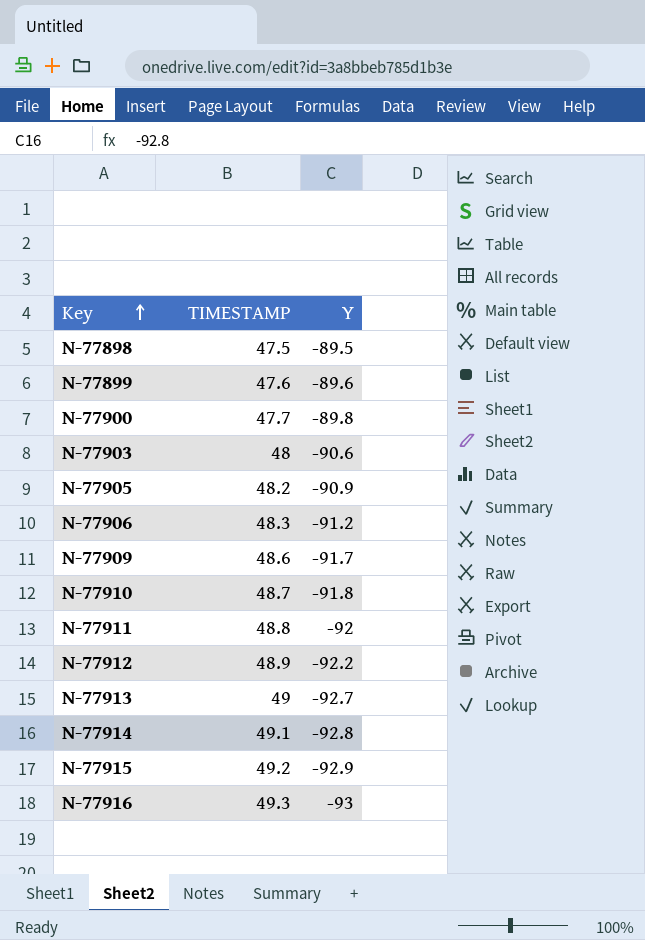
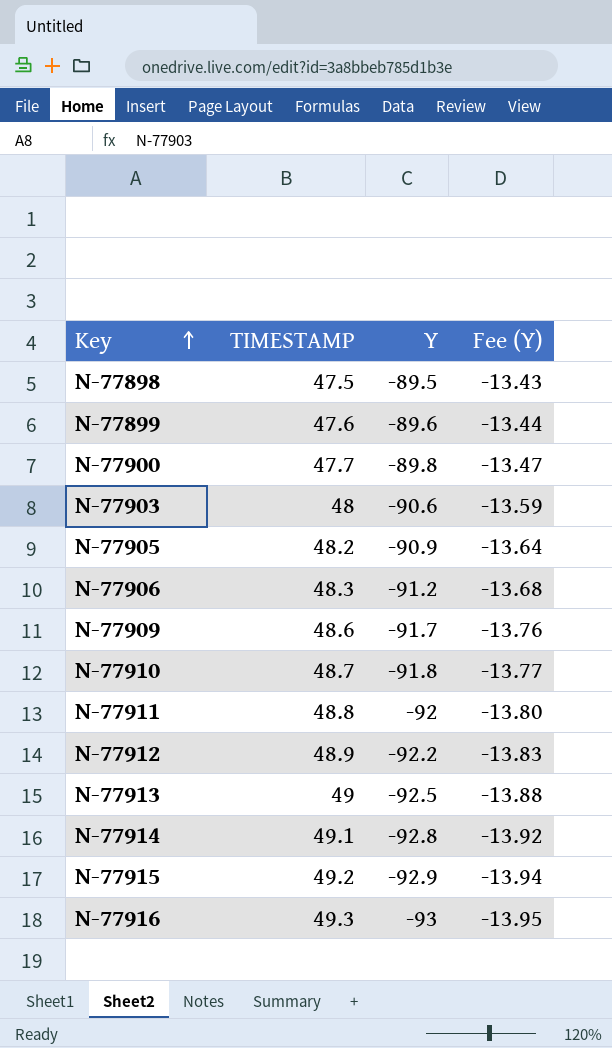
column Fee (Y) | formula: none -> [Y] * 0.15
N-77913 | Y: -92.7 -> -92.5

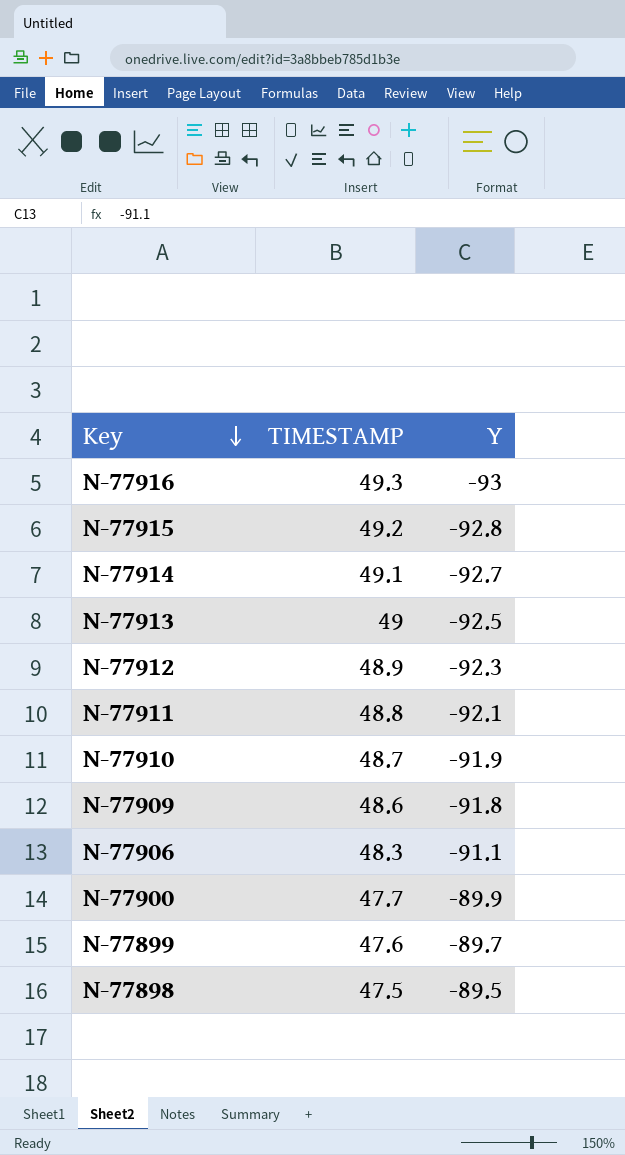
row order: Key ascending -> Key descending
column Fee (Y) | formula: [Y] * 0.15 -> none
row N-77903: 48 | -90.6 | -13.59 -> none
row N-77905: 48.2 | -90.9 | -13.64 -> none
N-77915 | Y: -92.9 -> -92.8
N-77914 | Y: -92.8 -> -92.7
N-77912 | Y: -92.2 -> -92.3
N-77911 | Y: -92 -> -92.1
N-77910 | Y: -91.8 -> -91.9
N-77909 | Y: -91.7 -> -91.8
N-77906 | Y: -91.2 -> -91.1
N-77900 | Y: -89.8 -> -89.9
N-77899 | Y: -89.6 -> -89.7

